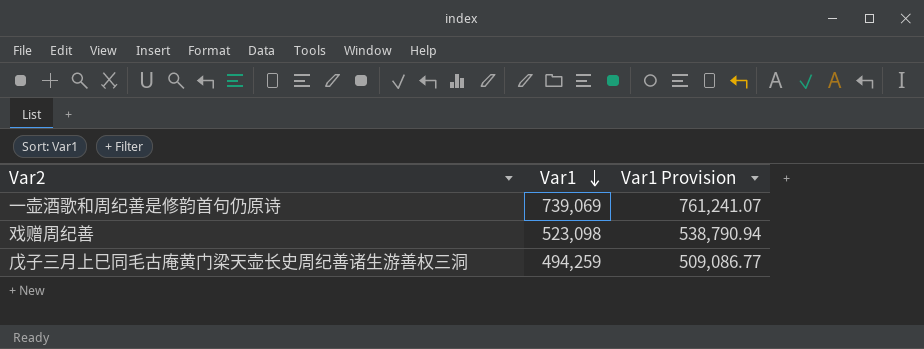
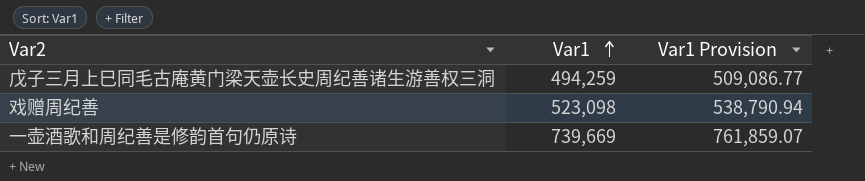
row order: Var1 descending -> Var1 ascending
一壶酒歌和周纪善是修韵首句仍原诗 | Var1: 739,069 -> 739,669
一壶酒歌和周纪善是修韵首句仍原诗 | Var1 Provision: 761,241.07 -> 761,859.07

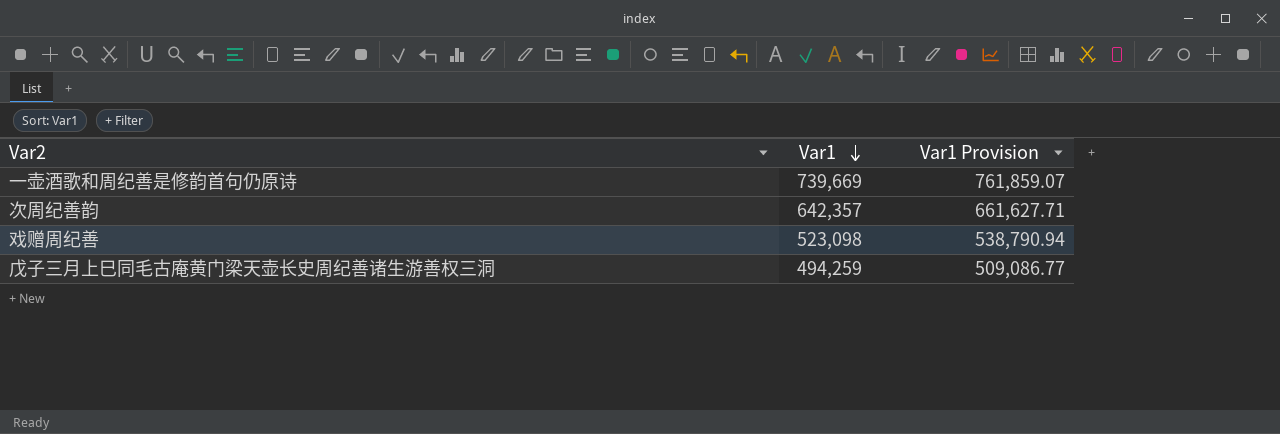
row order: Var1 ascending -> Var1 descending
row 次周纪善韵: none -> 642,357 | 661,627.71

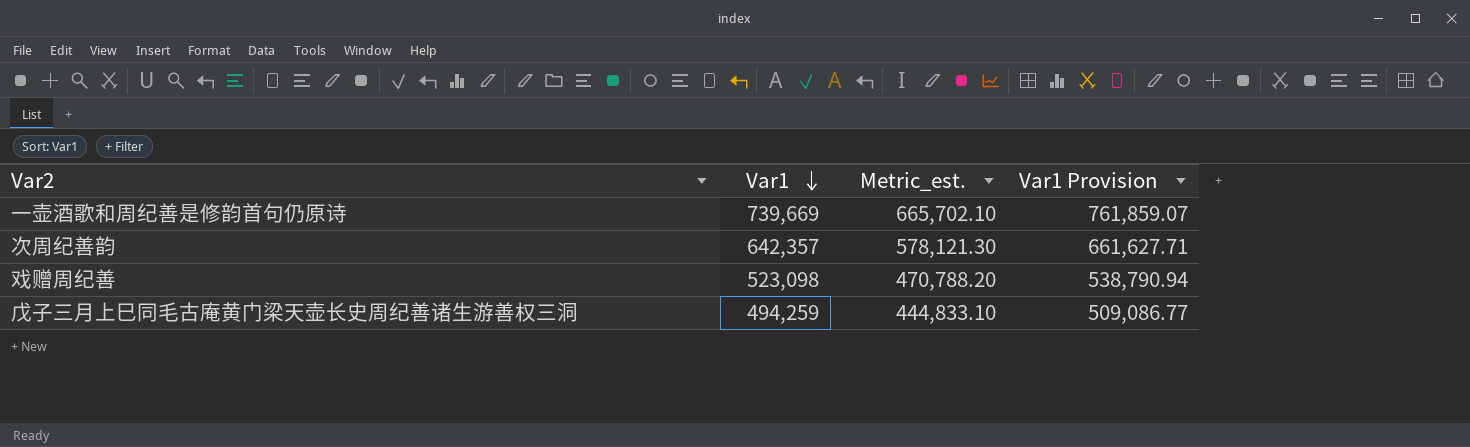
column Metric_est. | formula: none -> [Var1] * 0.9

